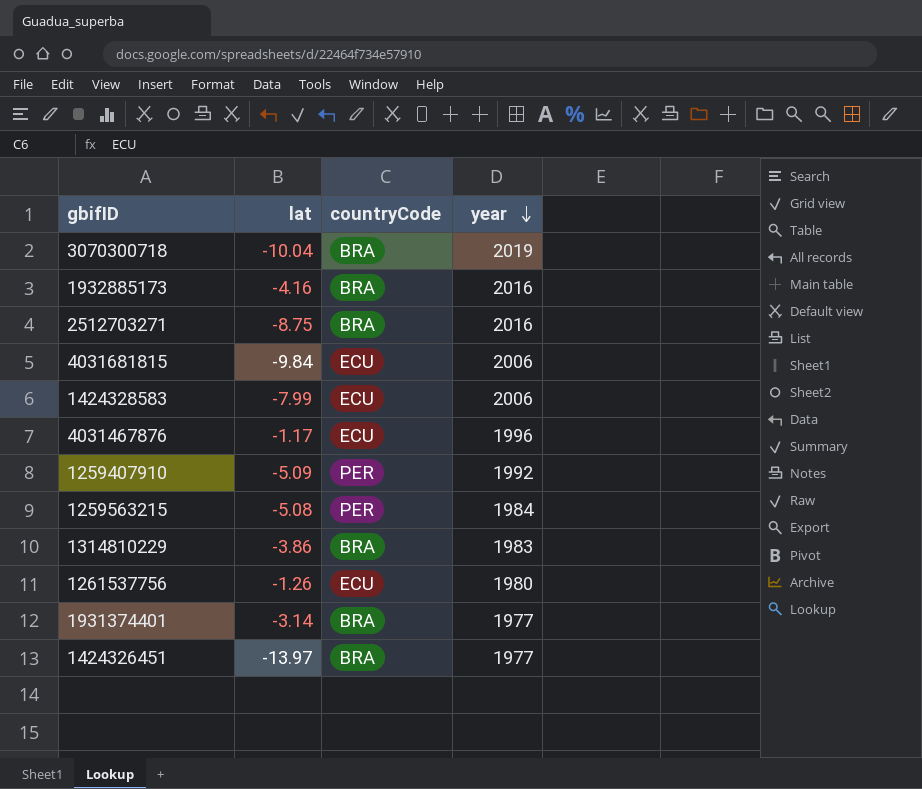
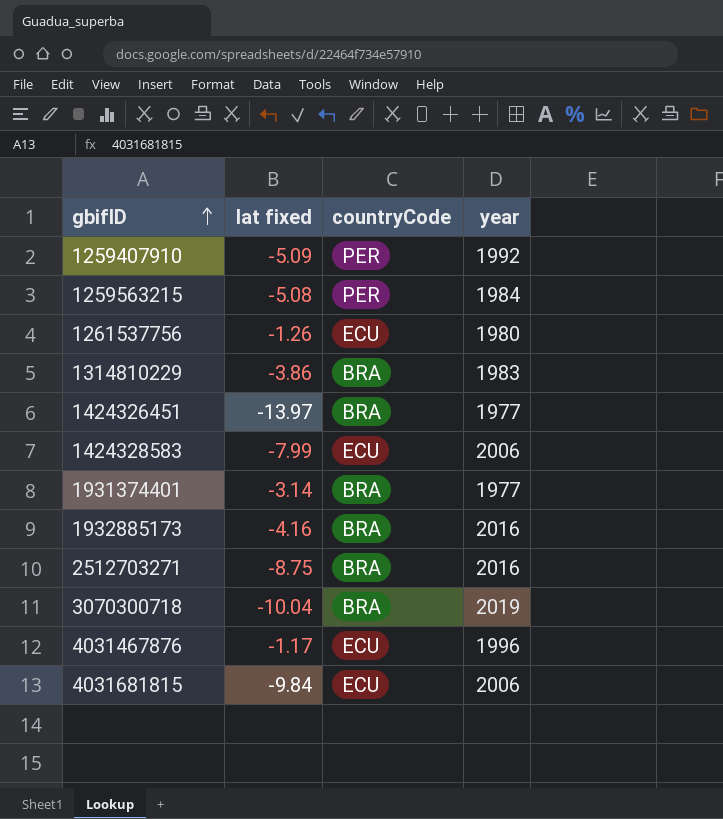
row order: year descending -> gbifID ascending
column name: lat -> lat fixed

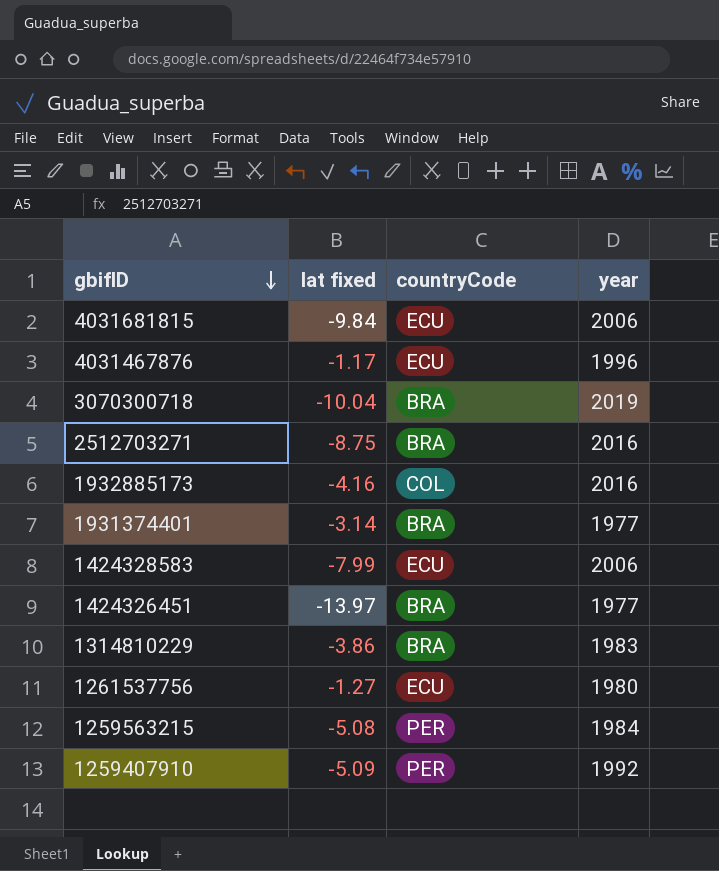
row order: gbifID ascending -> gbifID descending
1932885173 | countryCode: BRA -> COL
1261537756 | lat fixed: -1.26 -> -1.27

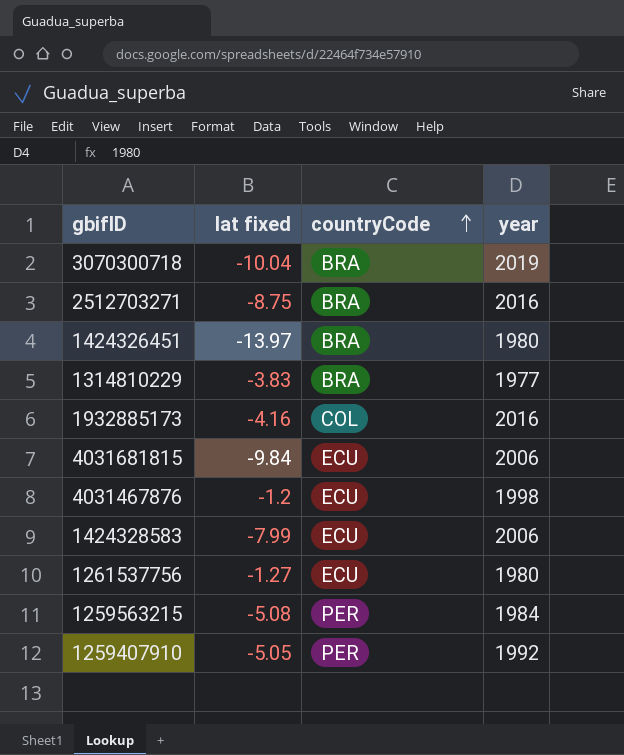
row order: gbifID descending -> countryCode ascending
row 1931374401: -3.14 | BRA | 1977 -> none
1424326451 | year: 1977 -> 1980
1314810229 | lat fixed: -3.86 -> -3.83
1314810229 | year: 1983 -> 1977
4031467876 | lat fixed: -1.17 -> -1.2
4031467876 | year: 1996 -> 1998
1259407910 | lat fixed: -5.09 -> -5.05

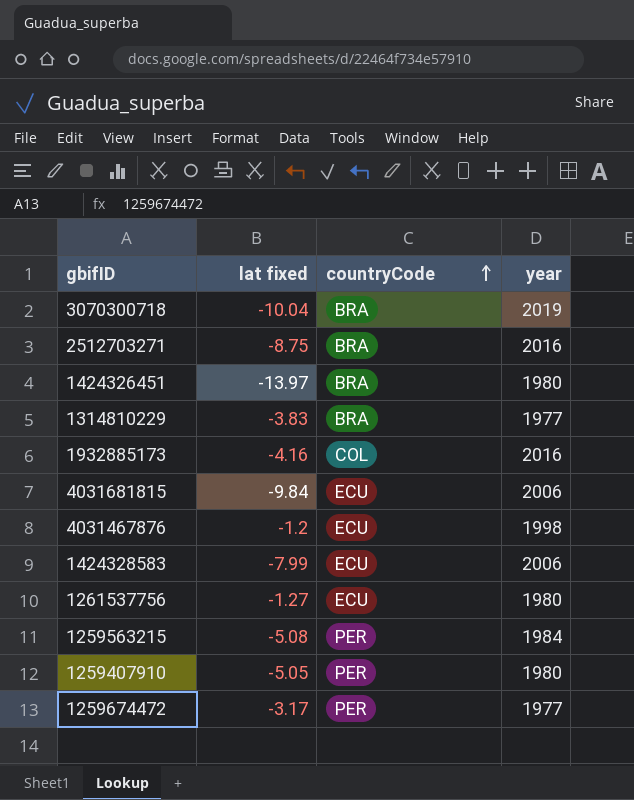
1259407910 | year: 1992 -> 1980
row 1259674472: none -> -3.17 | PER | 1977

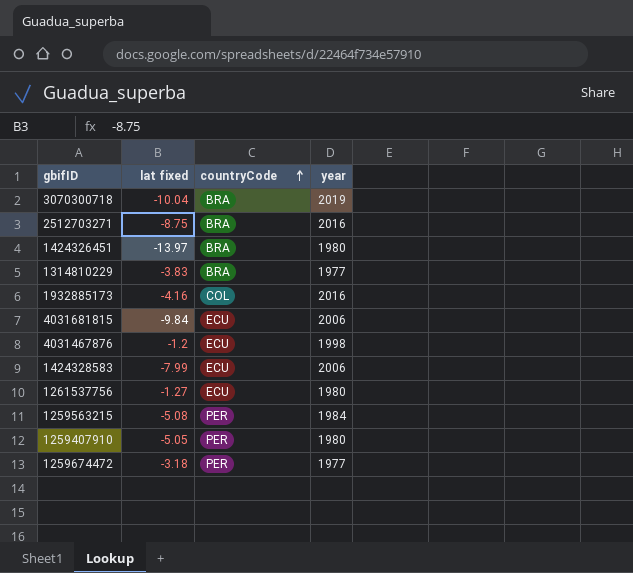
1259674472 | lat fixed: -3.17 -> -3.18

